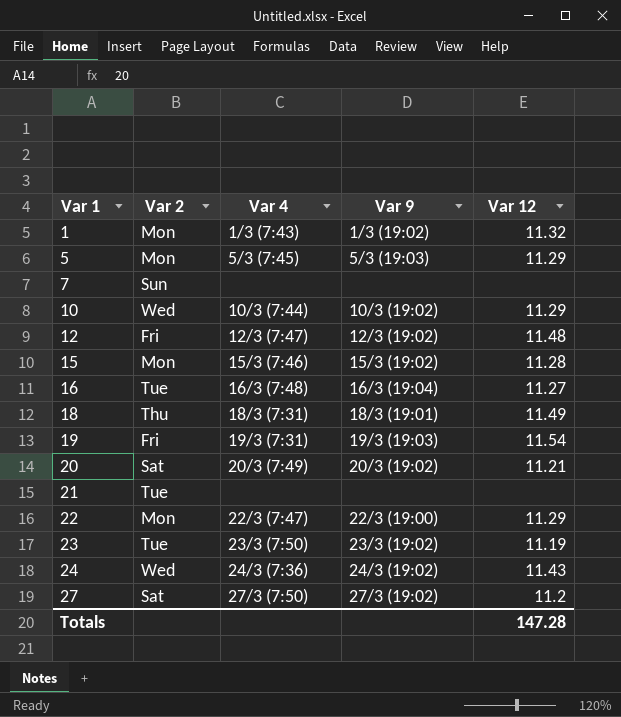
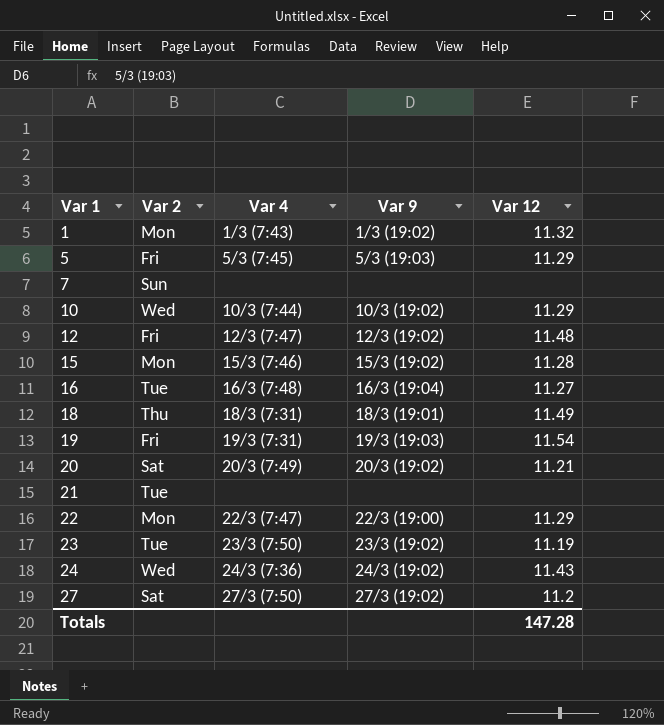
5 | Var 2: Mon -> Fri

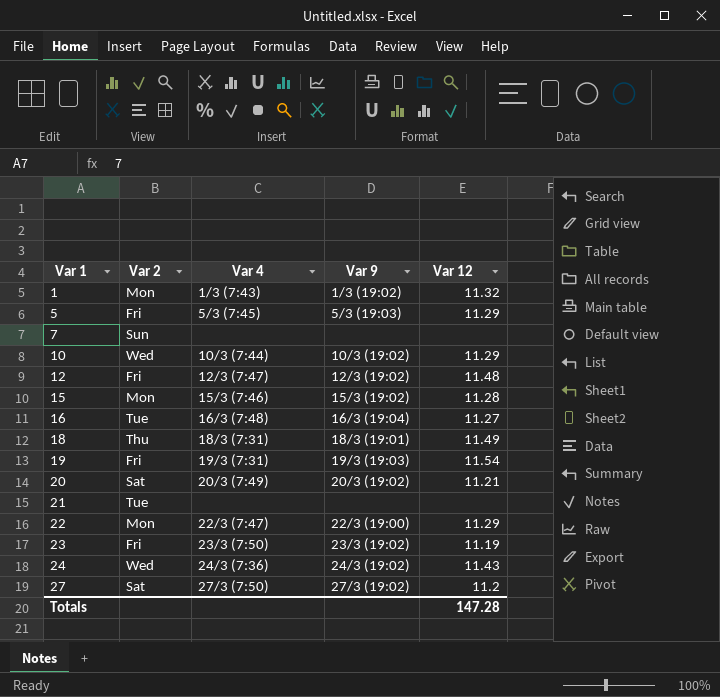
23 | Var 2: Tue -> Fri

